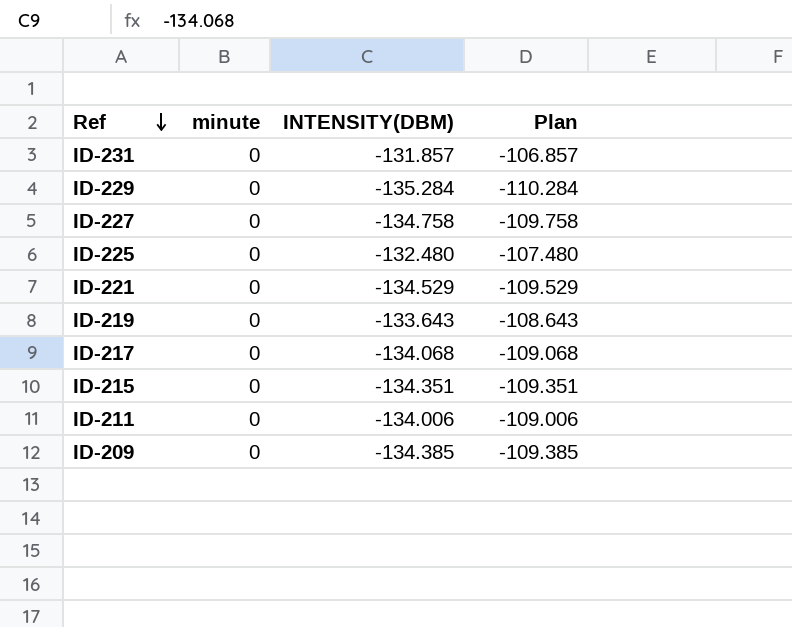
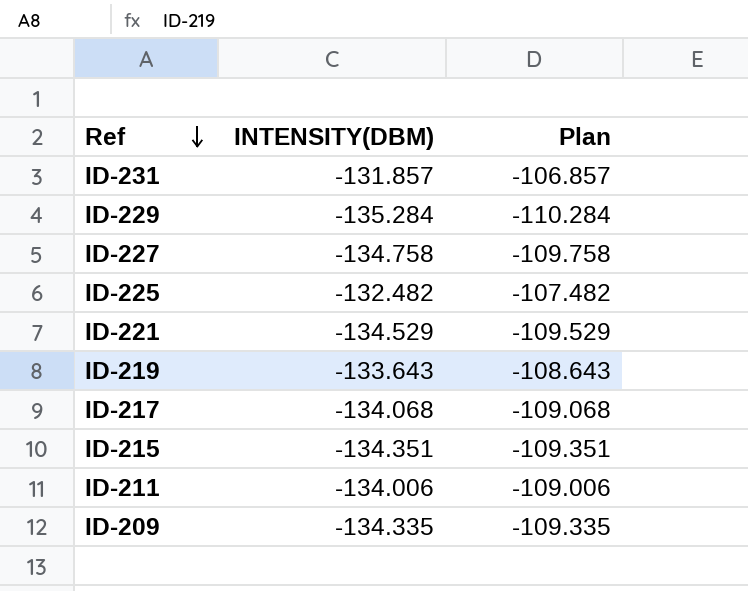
column minute | position: 2 -> none
ID-225 | INTENSITY(DBM): -132.480 -> -132.482
ID-225 | Plan: -107.480 -> -107.482
ID-209 | INTENSITY(DBM): -134.385 -> -134.335
ID-209 | Plan: -109.385 -> -109.335

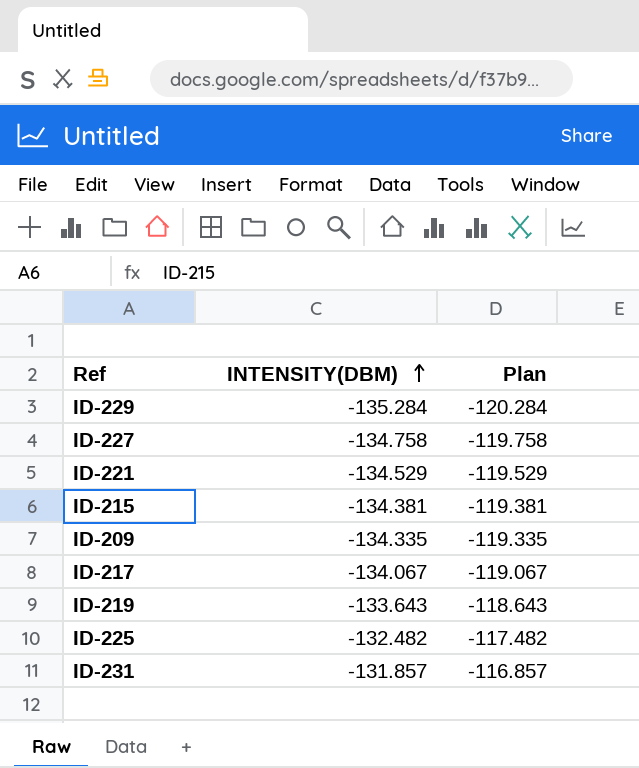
row order: Ref descending -> INTENSITY(DBM) ascending
column Plan | formula: [INTENSITY(DBM)] + 25 -> [INTENSITY(DBM)] + 15
row ID-211: -134.006 | -109.006 -> none
ID-215 | INTENSITY(DBM): -134.351 -> -134.381
ID-217 | INTENSITY(DBM): -134.068 -> -134.067

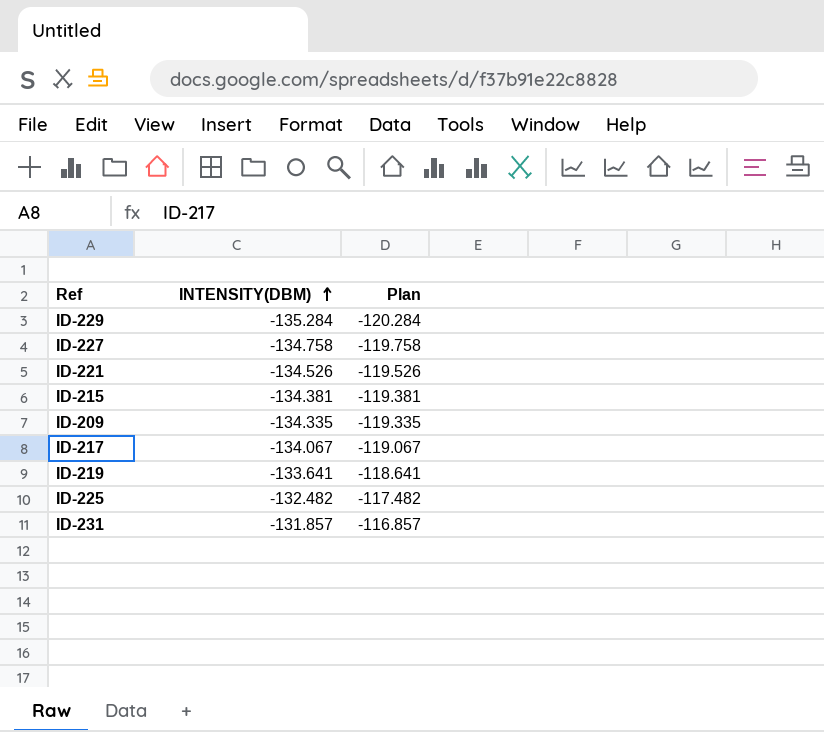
ID-221 | INTENSITY(DBM): -134.529 -> -134.526
ID-221 | Plan: -119.529 -> -119.526
ID-219 | INTENSITY(DBM): -133.643 -> -133.641
ID-219 | Plan: -118.643 -> -118.641

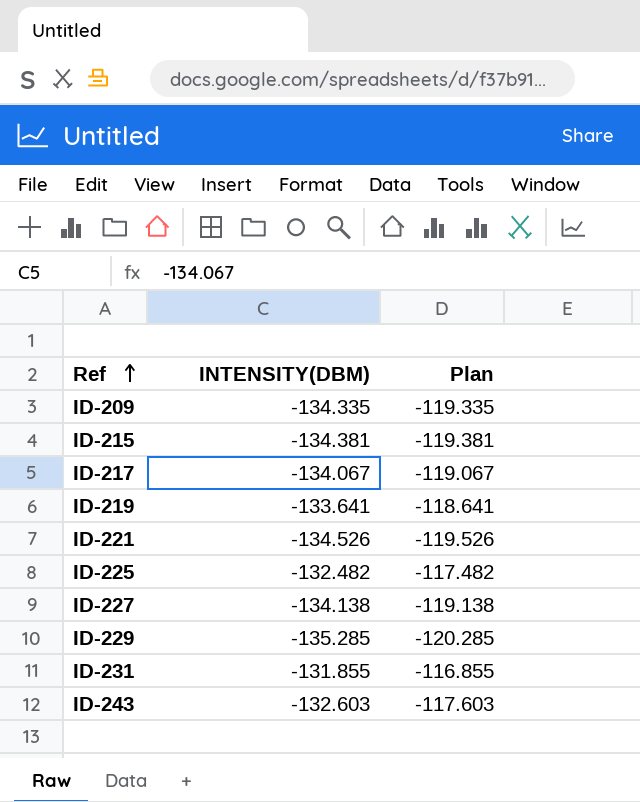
row order: INTENSITY(DBM) ascending -> Ref ascending
ID-227 | INTENSITY(DBM): -134.758 -> -134.138
ID-227 | Plan: -119.758 -> -119.138
ID-229 | INTENSITY(DBM): -135.284 -> -135.285
ID-229 | Plan: -120.284 -> -120.285
ID-231 | INTENSITY(DBM): -131.857 -> -131.855
ID-231 | Plan: -116.857 -> -116.855
row ID-243: none -> -132.603 | -117.603

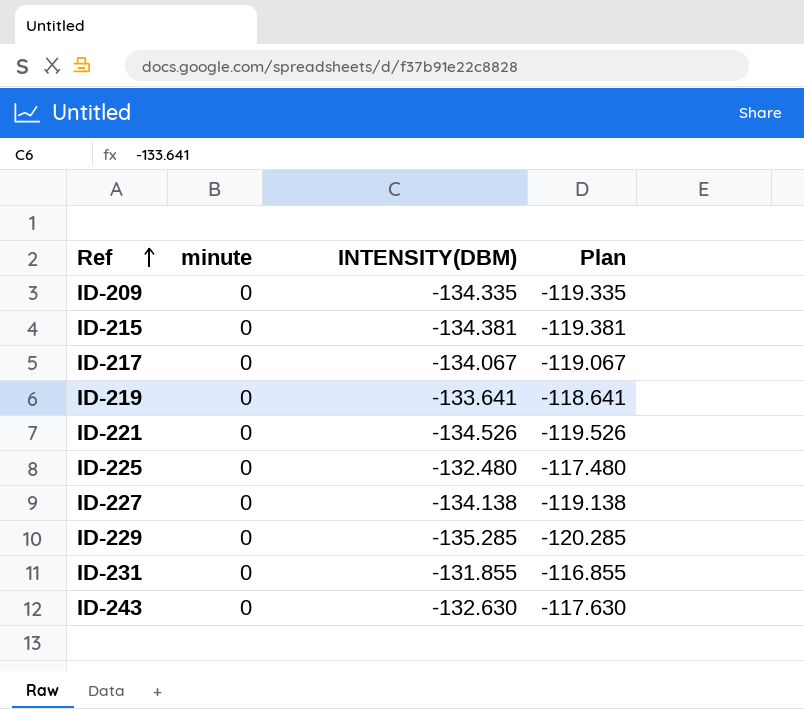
column minute | position: none -> 2
ID-225 | INTENSITY(DBM): -132.482 -> -132.480
ID-225 | Plan: -117.482 -> -117.480
ID-243 | INTENSITY(DBM): -132.603 -> -132.630
ID-243 | Plan: -117.603 -> -117.630

